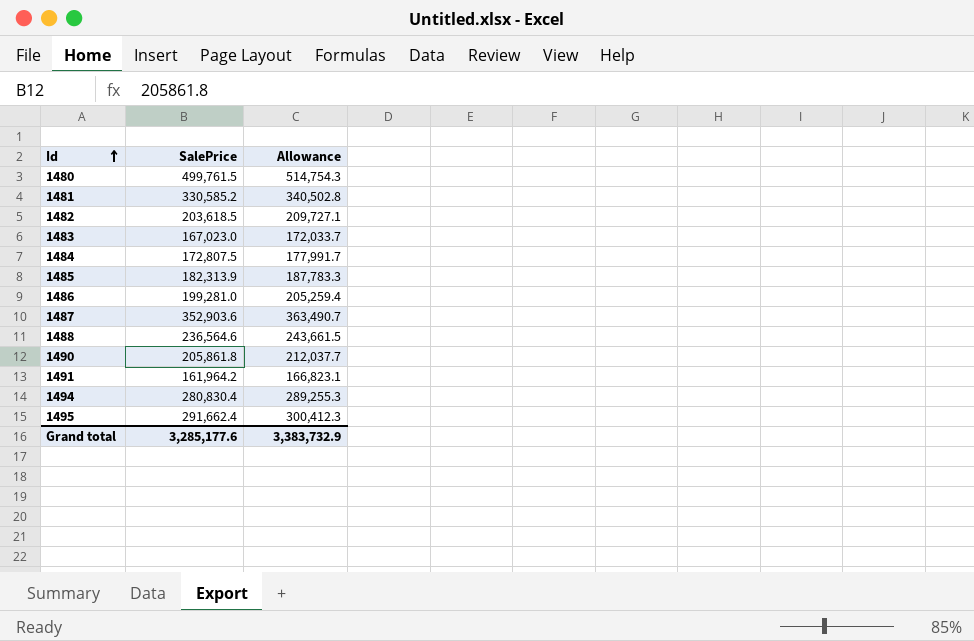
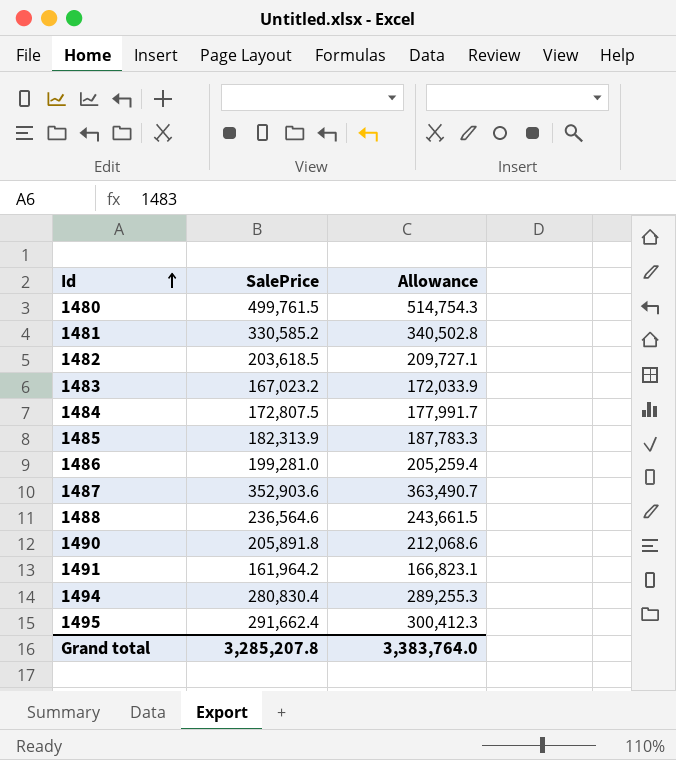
1483 | SalePrice: 167,023.0 -> 167,023.2
1483 | Allowance: 172,033.7 -> 172,033.9
1490 | SalePrice: 205,861.8 -> 205,891.8
1490 | Allowance: 212,037.7 -> 212,068.6
Grand total | SalePrice: 3,285,177.6 -> 3,285,207.8
Grand total | Allowance: 3,383,732.9 -> 3,383,764.0

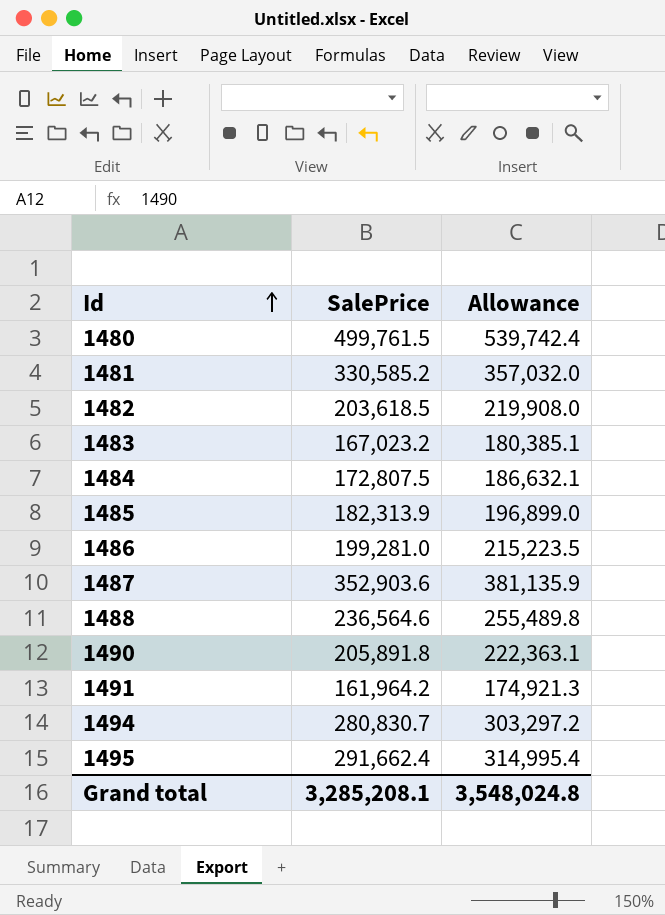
column Allowance | formula: [SalePrice] * 1.03 -> [SalePrice] * 1.08
1494 | SalePrice: 280,830.4 -> 280,830.7
Grand total | SalePrice: 3,285,207.8 -> 3,285,208.1
Grand total | Allowance: 3,383,764.0 -> 3,548,024.8

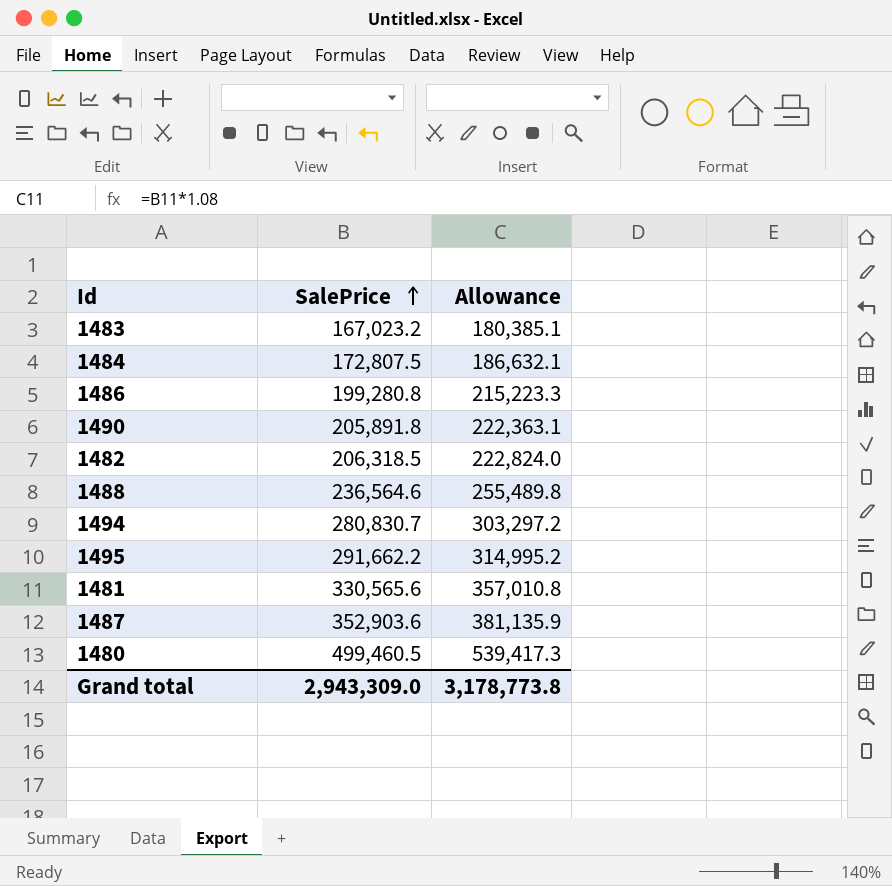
row order: Id ascending -> SalePrice ascending
row 1485: 182,313.9 | 196,899.0 -> none
row 1491: 161,964.2 | 174,921.3 -> none
1486 | SalePrice: 199,281.0 -> 199,280.8
1486 | Allowance: 215,223.5 -> 215,223.3
1482 | SalePrice: 203,618.5 -> 206,318.5
1482 | Allowance: 219,908.0 -> 222,824.0
1495 | SalePrice: 291,662.4 -> 291,662.2
1495 | Allowance: 314,995.4 -> 314,995.2
1481 | SalePrice: 330,585.2 -> 330,565.6
1481 | Allowance: 357,032.0 -> 357,010.8
1480 | SalePrice: 499,761.5 -> 499,460.5
1480 | Allowance: 539,742.4 -> 539,417.3
Grand total | SalePrice: 3,285,208.1 -> 2,943,309.0
Grand total | Allowance: 3,548,024.8 -> 3,178,773.8

